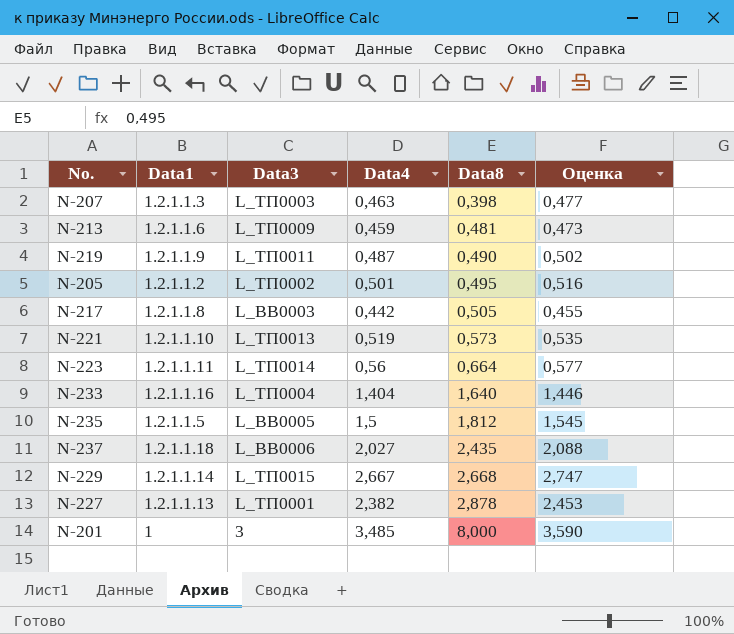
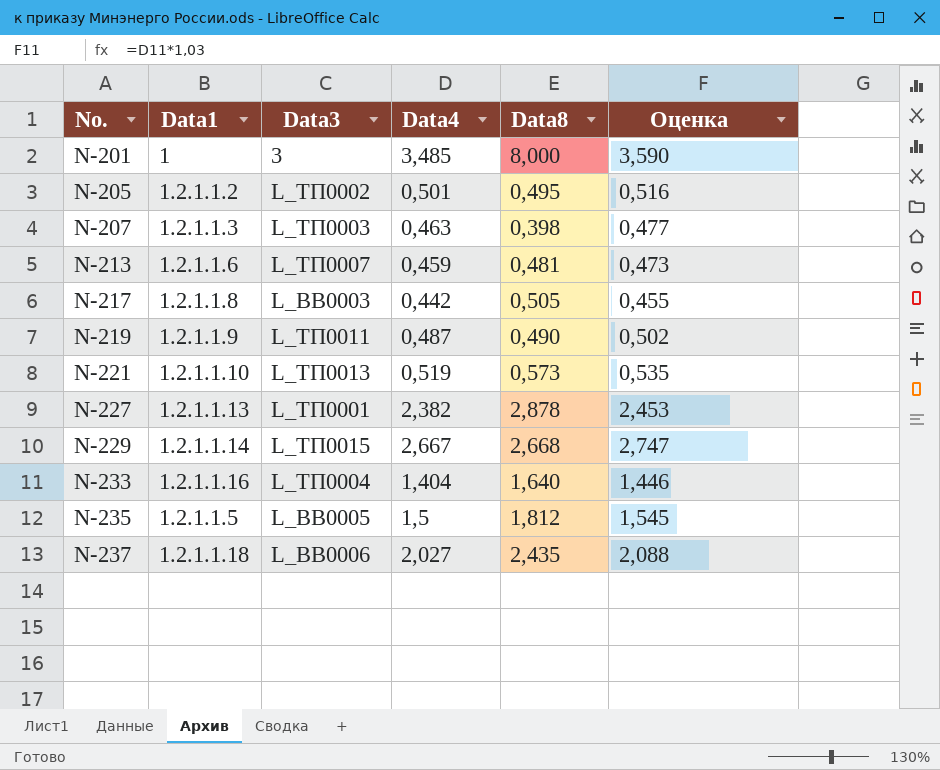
row order: Data8 ascending -> No. ascending
row N-223: 1.2.1.1.11 | L_ТП0014 | 0,56 | 0,664 | 0,577 -> none
N-213 | Data3: L_ТП0009 -> L_ТП0007

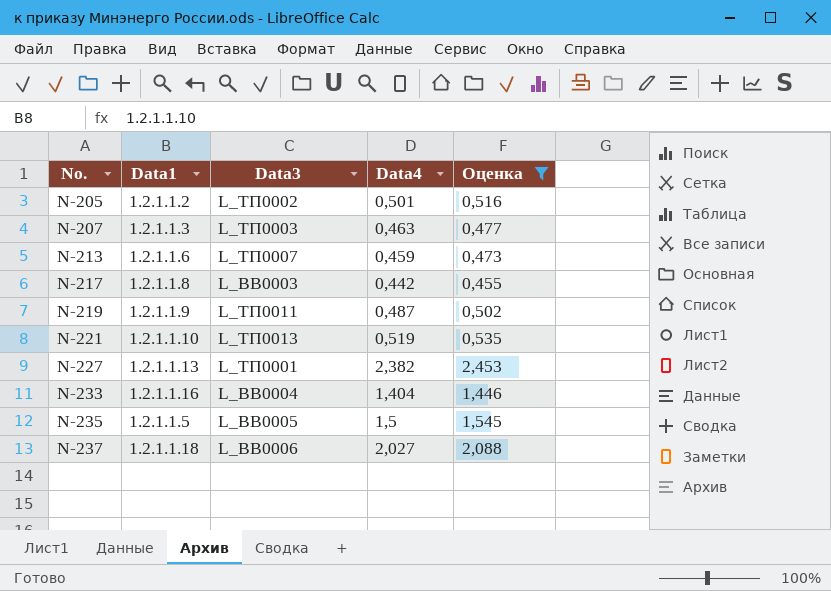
filter: none -> Оценка <= 2,453
column Data8 | position: 5 -> none
N-233 | Data3: L_ТП0004 -> L_ВВ0004

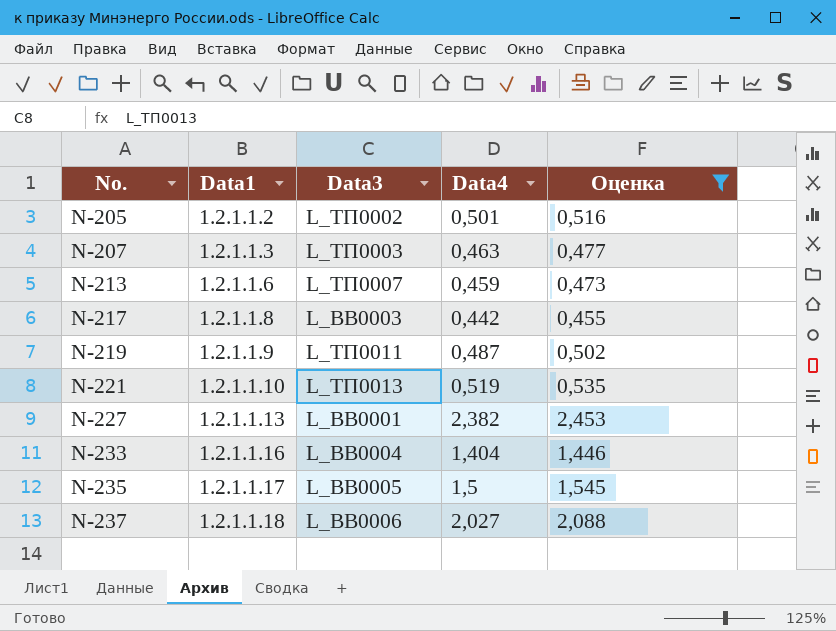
N-227 | Data3: L_ТП0001 -> L_ВВ0001
N-235 | Data1: 1.2.1.1.5 -> 1.2.1.1.17

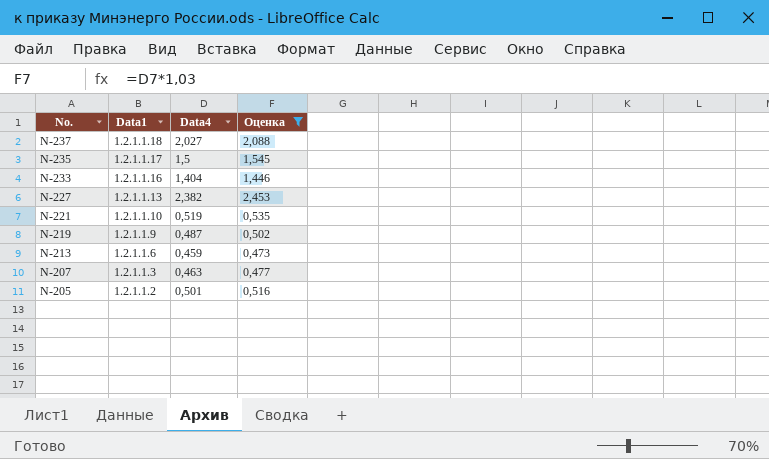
row order: No. ascending -> No. descending
column Data3 | position: 3 -> none
row N-217: 1.2.1.1.8 | L_ВВ0003 | 0,442 | 0,455 -> none

